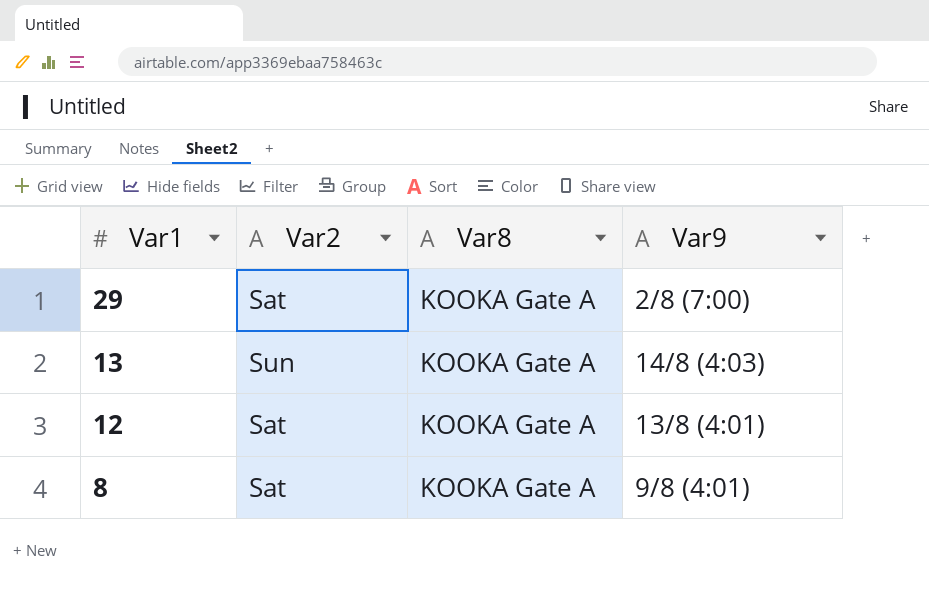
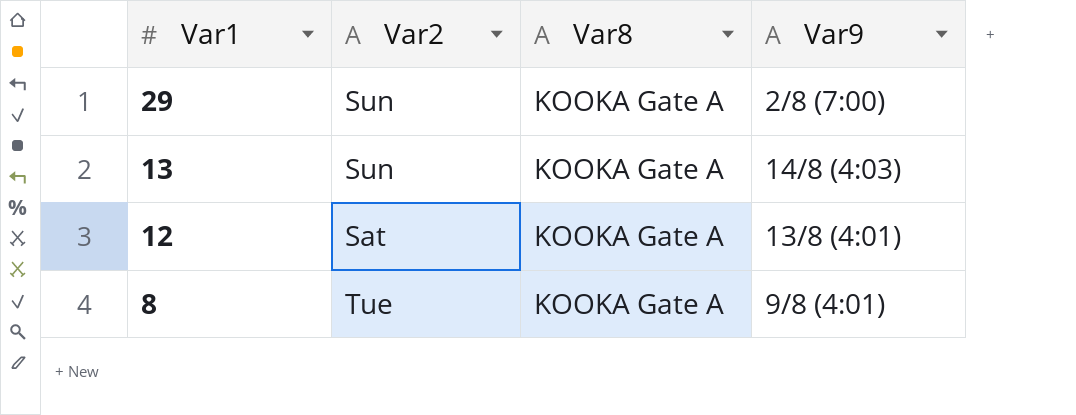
29 | Var2: Sat -> Sun
8 | Var2: Sat -> Tue

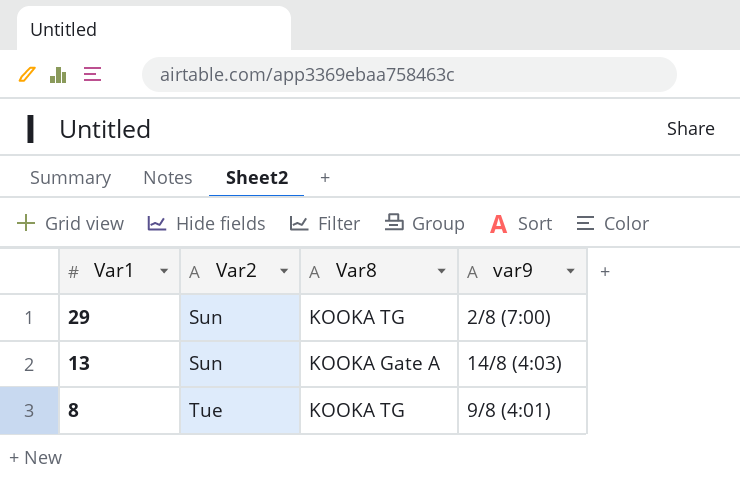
column name: Var9 -> var9
row 12: Sat | KOOKA Gate A | 13/8 (4:01) -> none
29 | Var8: KOOKA Gate A -> KOOKA TG
8 | Var8: KOOKA Gate A -> KOOKA TG

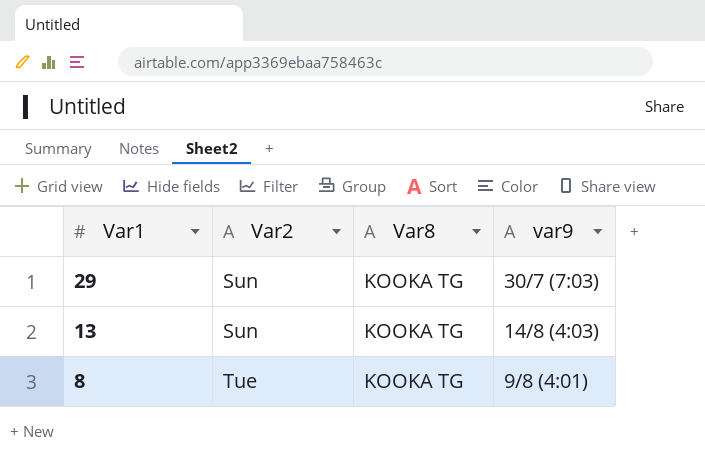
29 | var9: 2/8 (7:00) -> 30/7 (7:03)
13 | Var8: KOOKA Gate A -> KOOKA TG

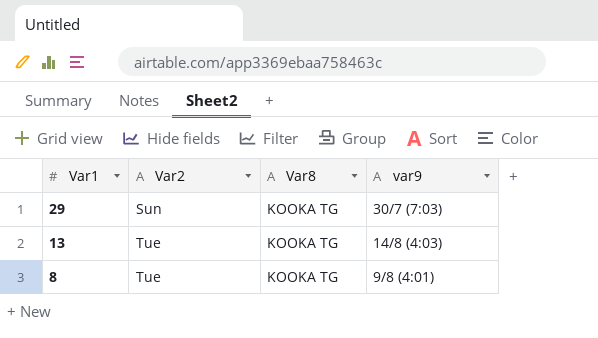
13 | Var2: Sun -> Tue

